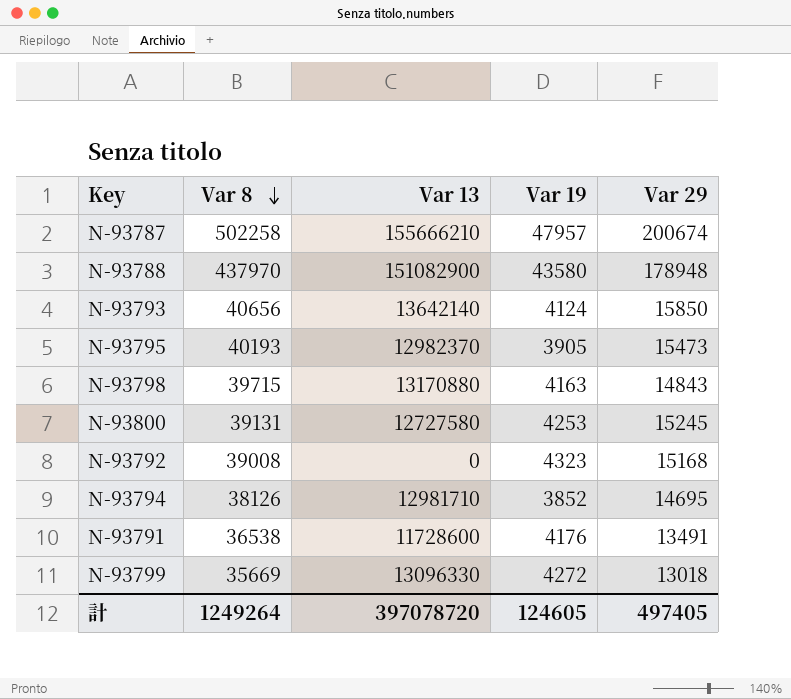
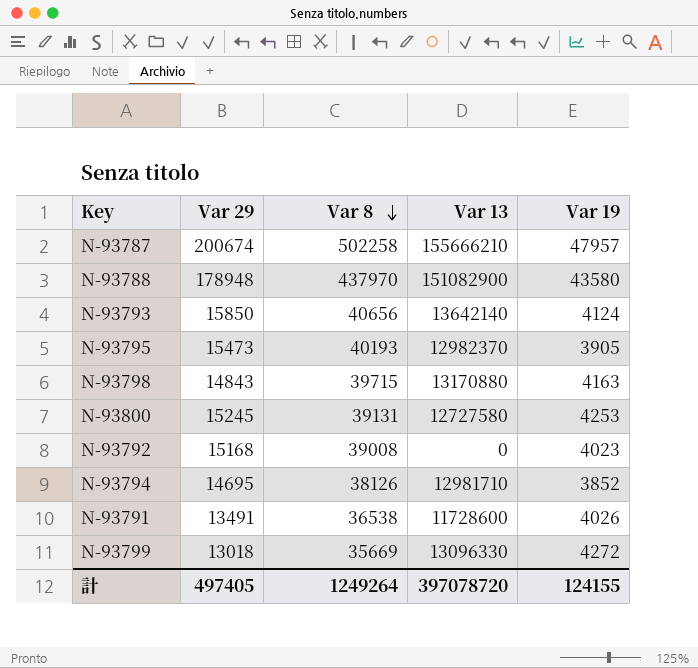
column Var 29 | position: 5 -> 2
N-93792 | Var 19: 4323 -> 4023
N-93791 | Var 19: 4176 -> 4026
計 | Var 19: 124605 -> 124155

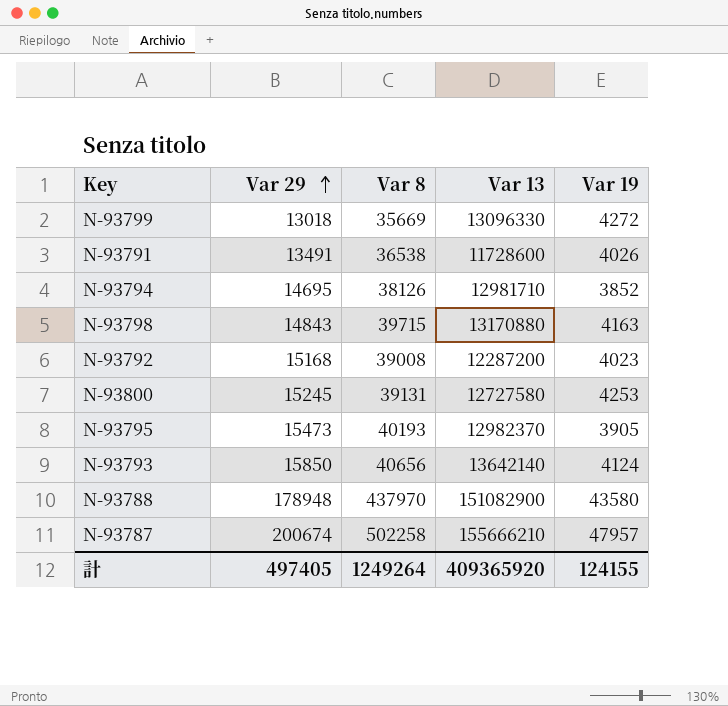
row order: Var 8 descending -> Var 29 ascending
N-93792 | Var 13: 0 -> 12287200
計 | Var 13: 397078720 -> 409365920

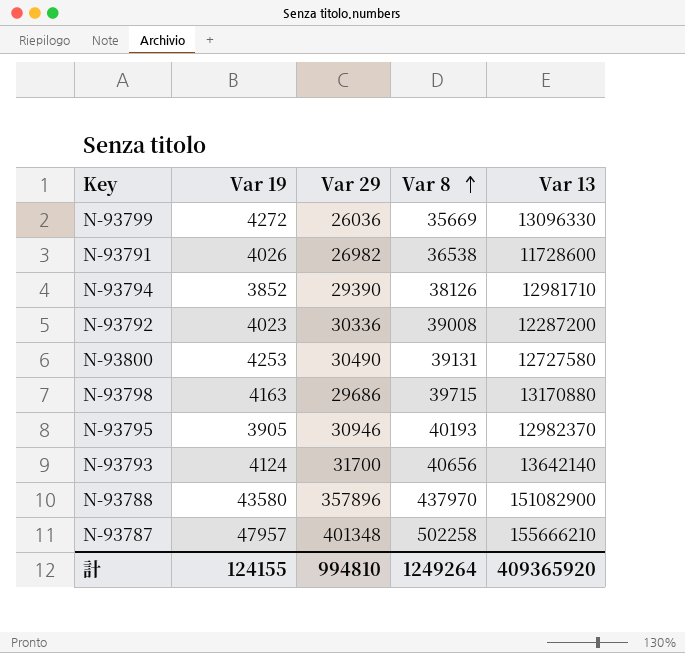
row order: Var 29 ascending -> Var 8 ascending
column Var 19 | position: 5 -> 2
N-93799 | Var 29: 13018 -> 26036
N-93791 | Var 29: 13491 -> 26982
N-93794 | Var 29: 14695 -> 29390
N-93792 | Var 29: 15168 -> 30336
N-93800 | Var 29: 15245 -> 30490
N-93798 | Var 29: 14843 -> 29686
N-93795 | Var 29: 15473 -> 30946
N-93793 | Var 29: 15850 -> 31700
N-93788 | Var 29: 178948 -> 357896
N-93787 | Var 29: 200674 -> 401348
計 | Var 29: 497405 -> 994810

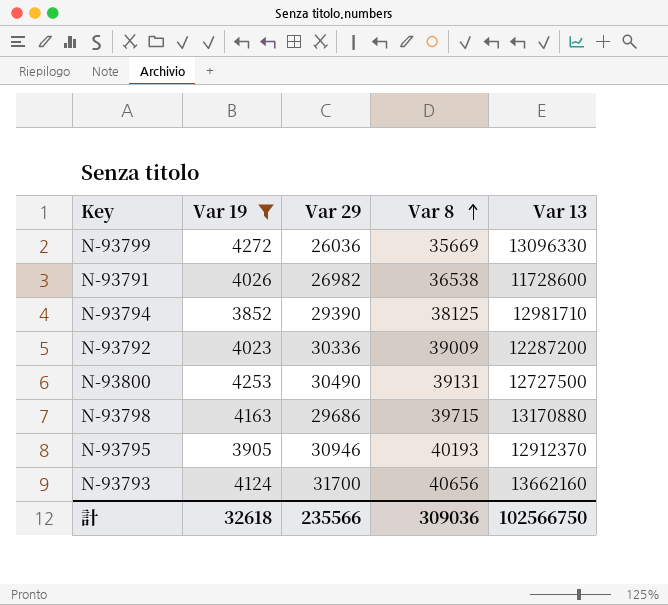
filter: none -> Var 19 <= 4272
N-93794 | Var 8: 38126 -> 38125
N-93792 | Var 8: 39008 -> 39009
N-93800 | Var 13: 12727580 -> 12727500
N-93795 | Var 13: 12982370 -> 12912370
N-93793 | Var 13: 13642140 -> 13662160
計 | Var 19: 124155 -> 32618
計 | Var 29: 994810 -> 235566
計 | Var 8: 1249264 -> 309036
計 | Var 13: 409365920 -> 102566750

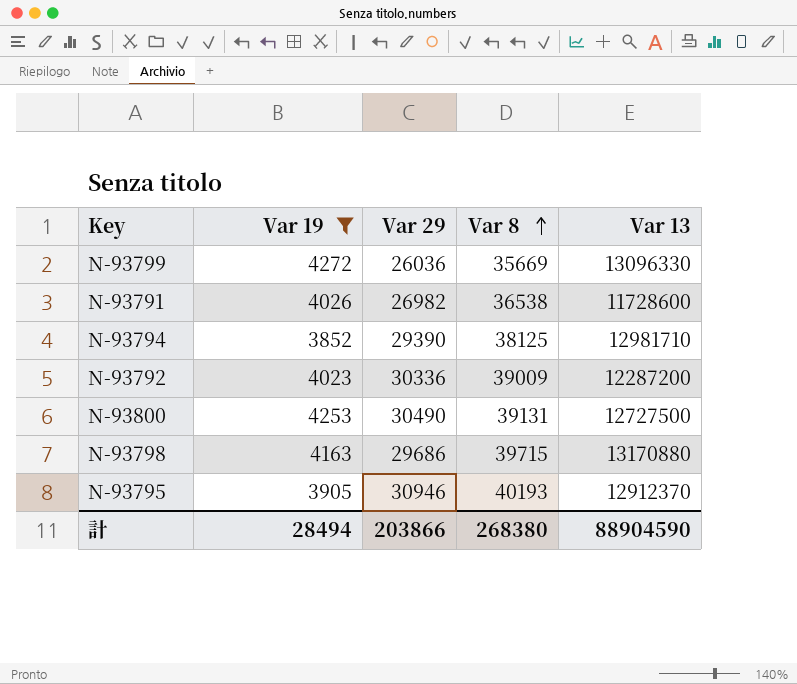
row N-93793: 4124 | 31700 | 40656 | 13662160 -> none
計 | Var 19: 32618 -> 28494
計 | Var 29: 235566 -> 203866
計 | Var 8: 309036 -> 268380
計 | Var 13: 102566750 -> 88904590

